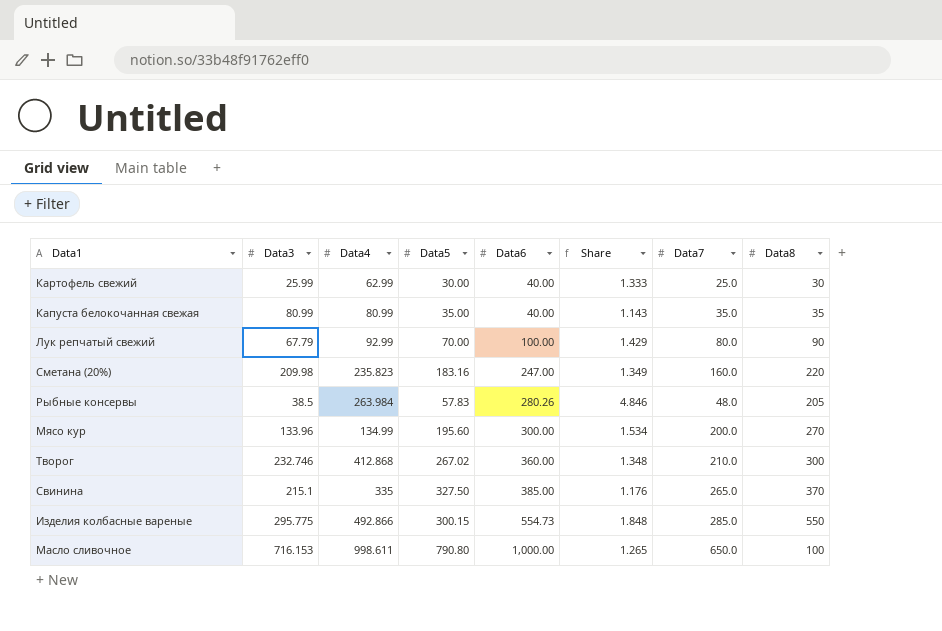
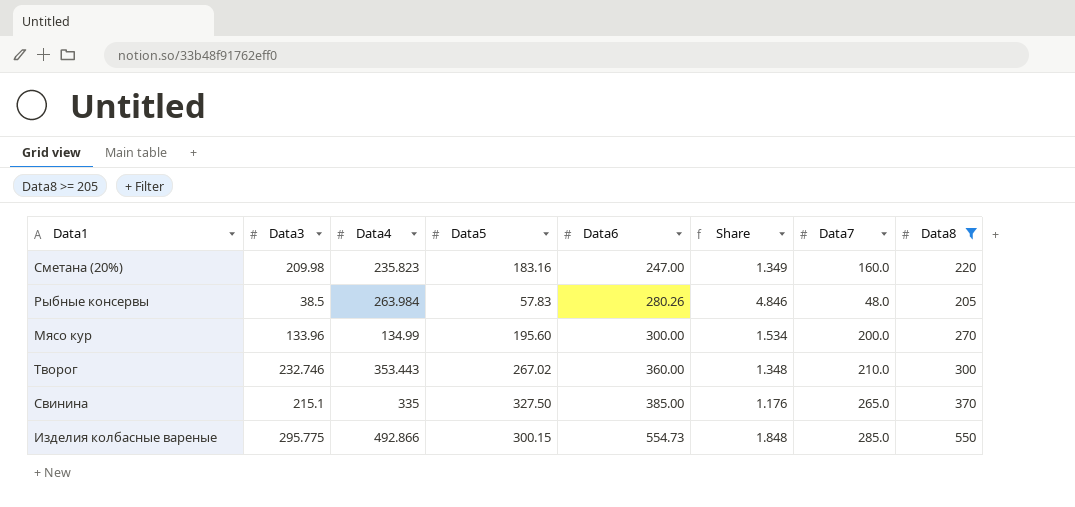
filter: none -> Data8 >= 205
Творог | Data4: 412.868 -> 353.443

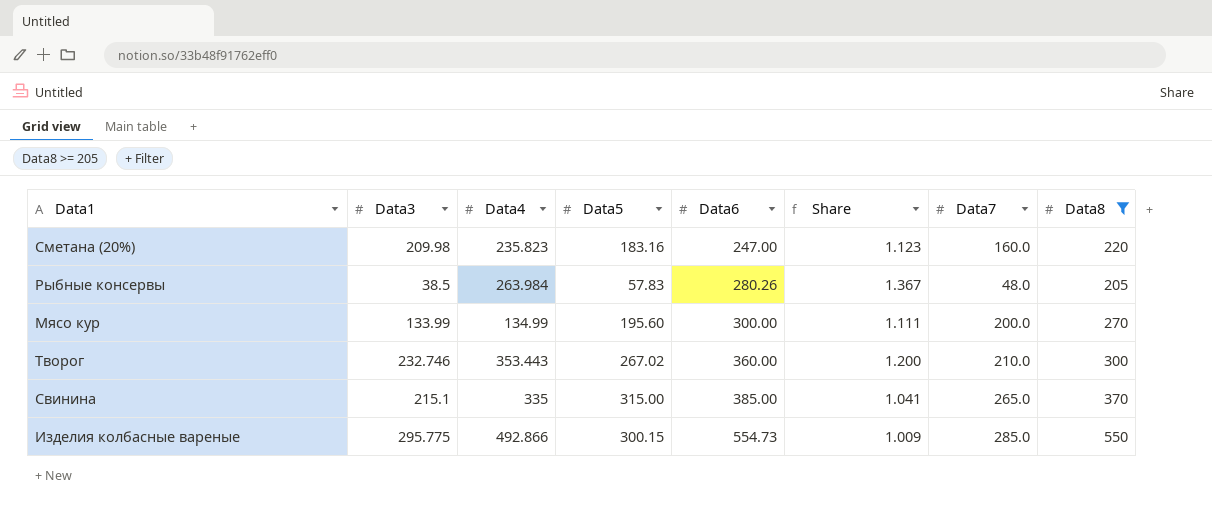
column Share | formula: [Data6] / [Data5] -> [Data6] / [Data8]
Мясо кур | Data3: 133.96 -> 133.99
Свинина | Data5: 327.50 -> 315.00

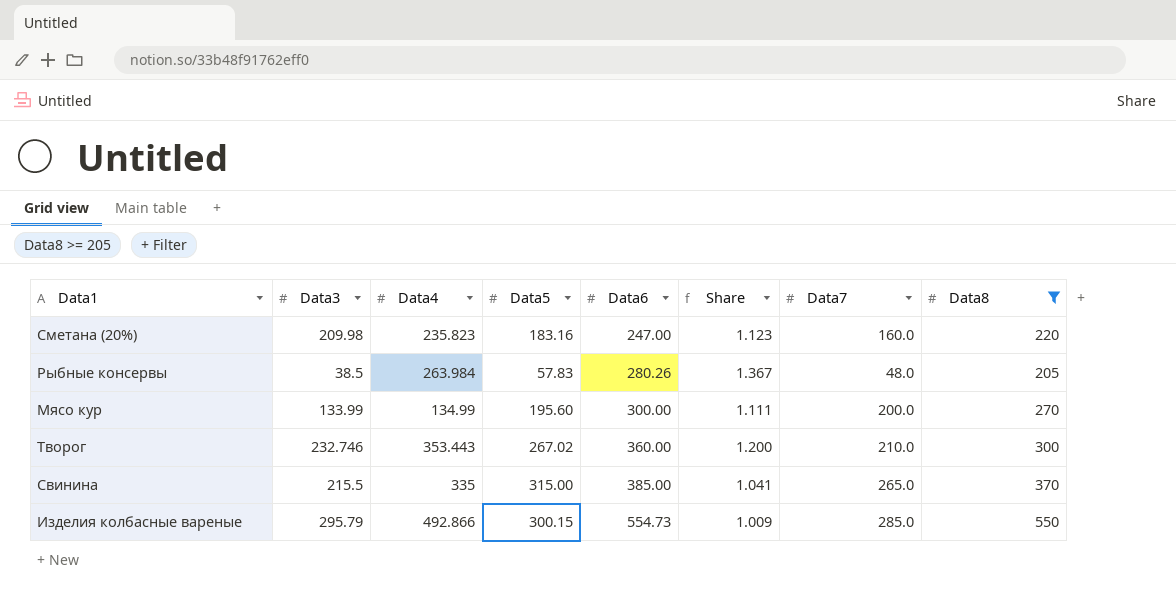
Свинина | Data3: 215.1 -> 215.5
Изделия колбасные вареные | Data3: 295.775 -> 295.79

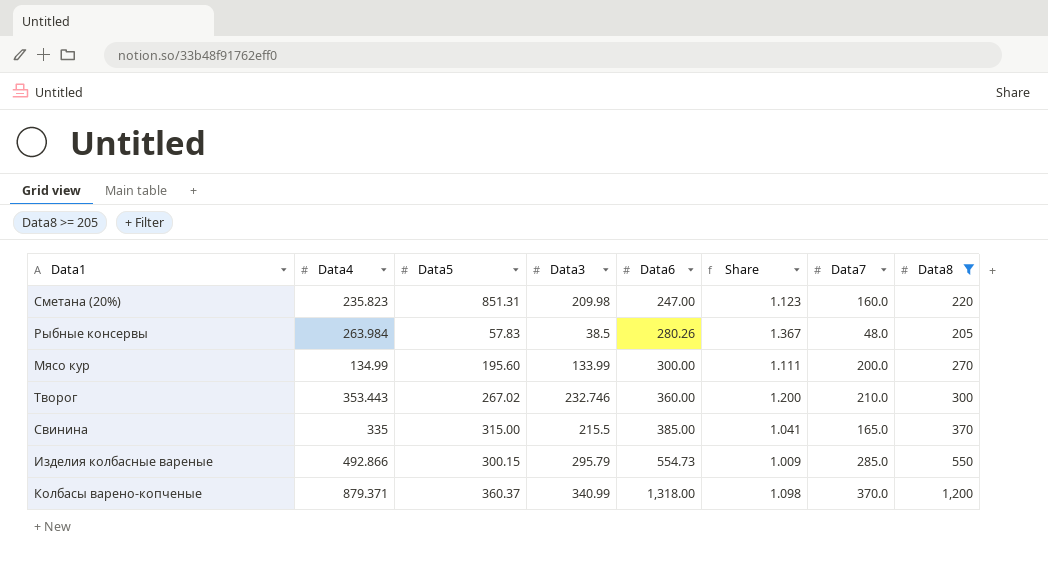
column Data3 | position: 2 -> 4
Сметана (20%) | Data5: 183.16 -> 851.31
Свинина | Data7: 265.0 -> 165.0
row Колбасы варено-копченые: none -> 879.371 | 360.37 | 340.99 | 1,318.00 | 1.098 | 370.0 | 1,200

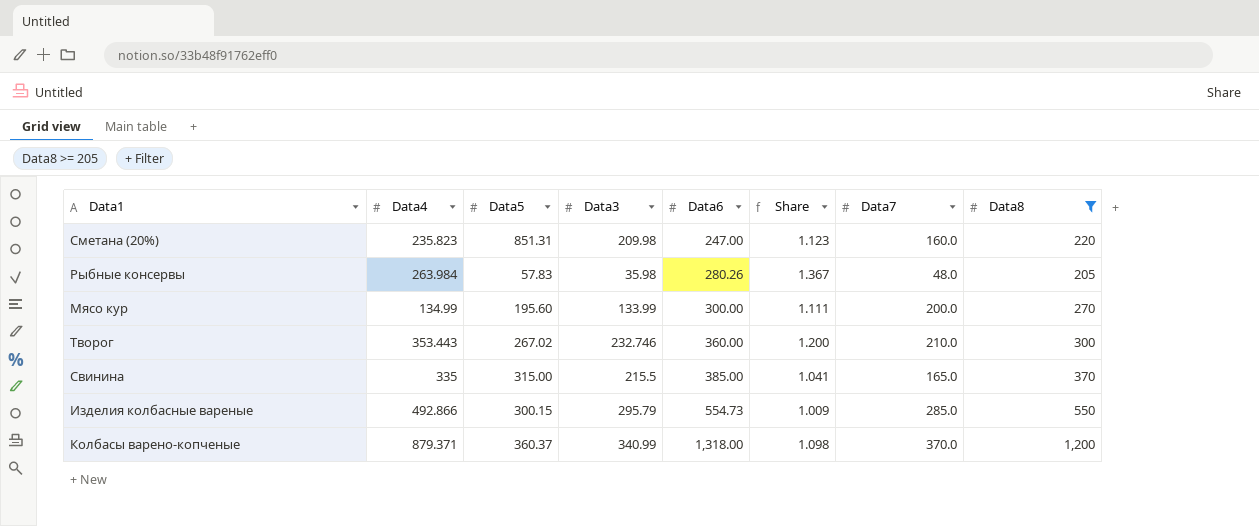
Рыбные консервы | Data3: 38.5 -> 35.98

